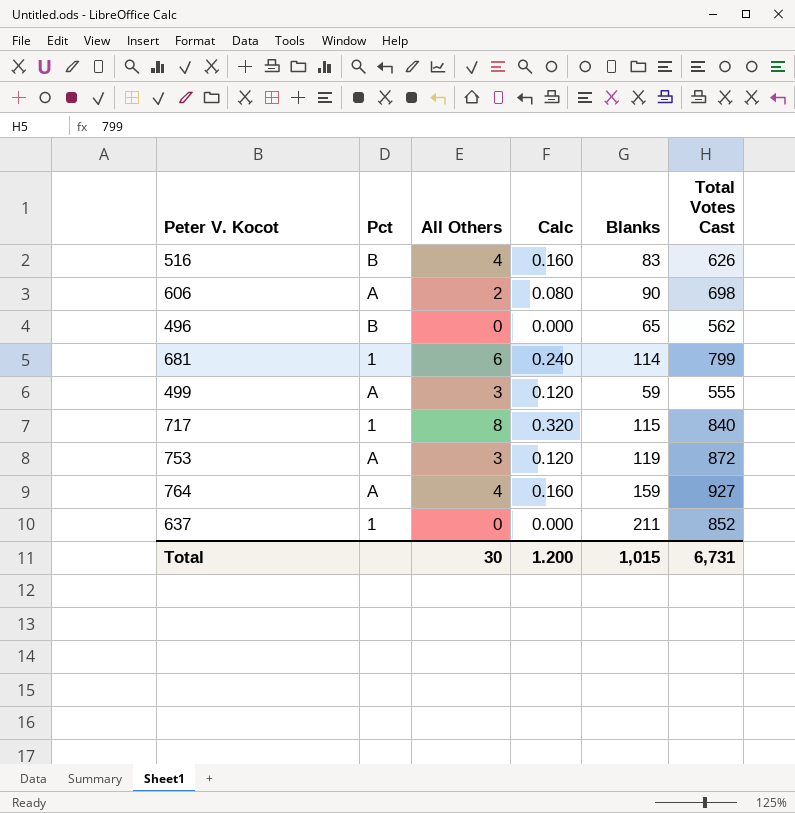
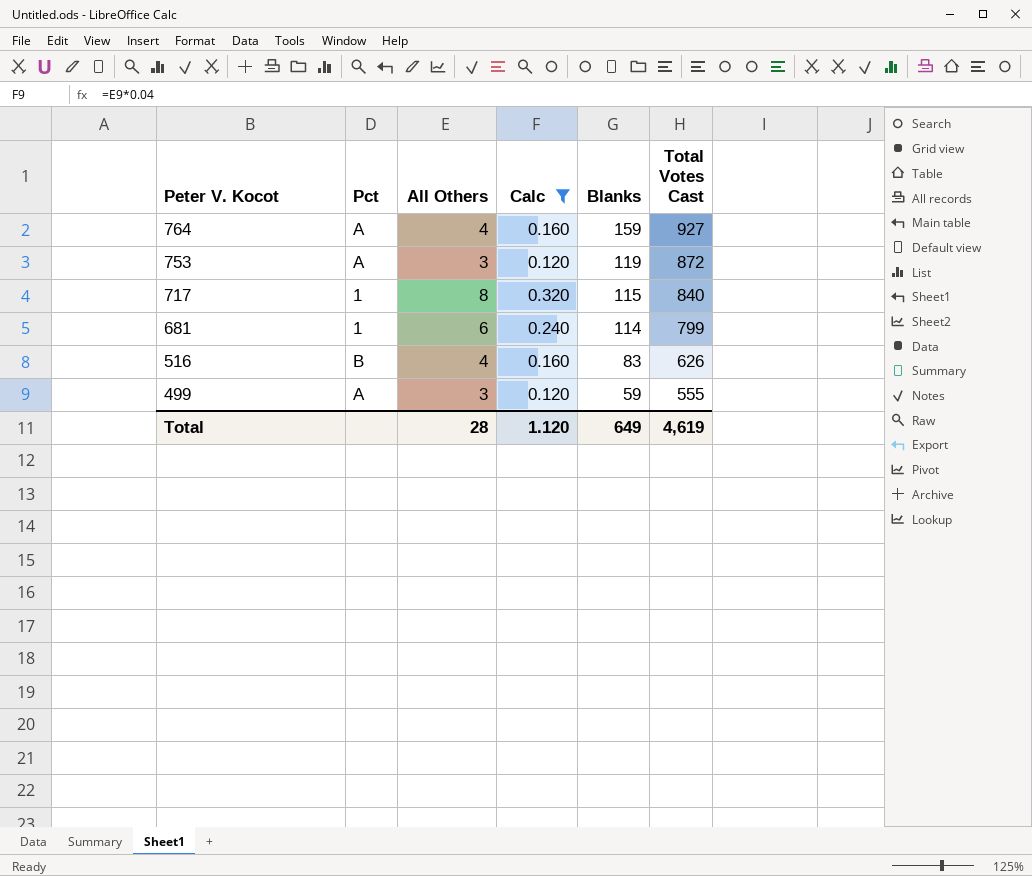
filter: none -> Calc >= 0.120
row order: none -> Peter V. Kocot descending
Total | All Others: 30 -> 28
Total | Calc: 1.200 -> 1.120
Total | Blanks: 1,015 -> 649
Total | Total Votes Cast: 6,731 -> 4,619

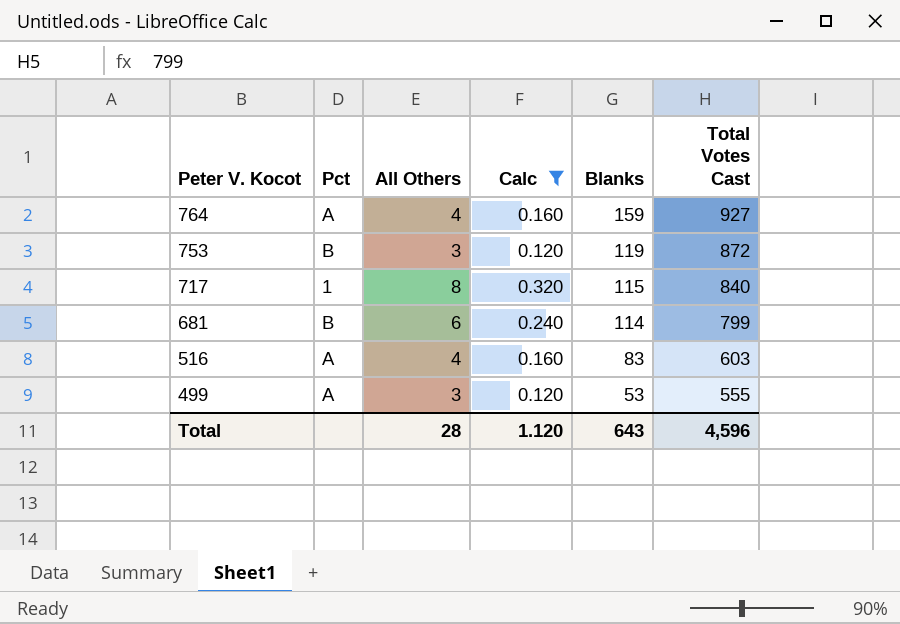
753 | Pct: A -> B
681 | Pct: 1 -> B
516 | Pct: B -> A
516 | Total Votes Cast: 626 -> 603
499 | Blanks: 59 -> 53
Total | Blanks: 649 -> 643
Total | Total Votes Cast: 4,619 -> 4,596

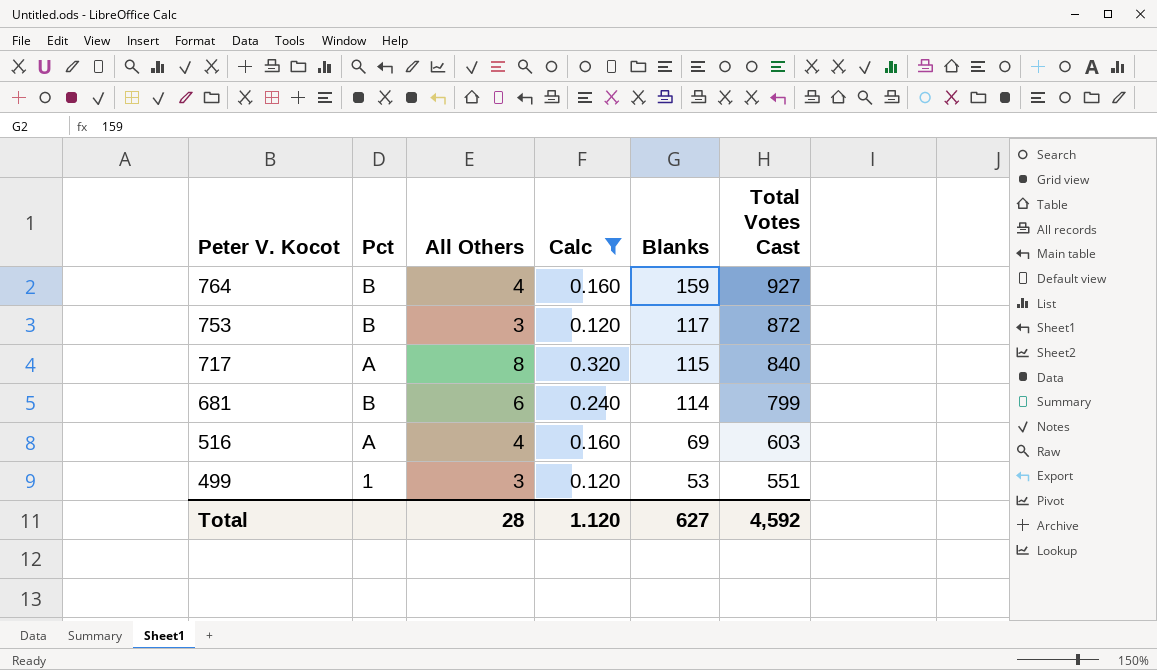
764 | Pct: A -> B
753 | Blanks: 119 -> 117
717 | Pct: 1 -> A
516 | Blanks: 83 -> 69
499 | Pct: A -> 1
499 | Total Votes Cast: 555 -> 551
Total | Blanks: 643 -> 627
Total | Total Votes Cast: 4,596 -> 4,592

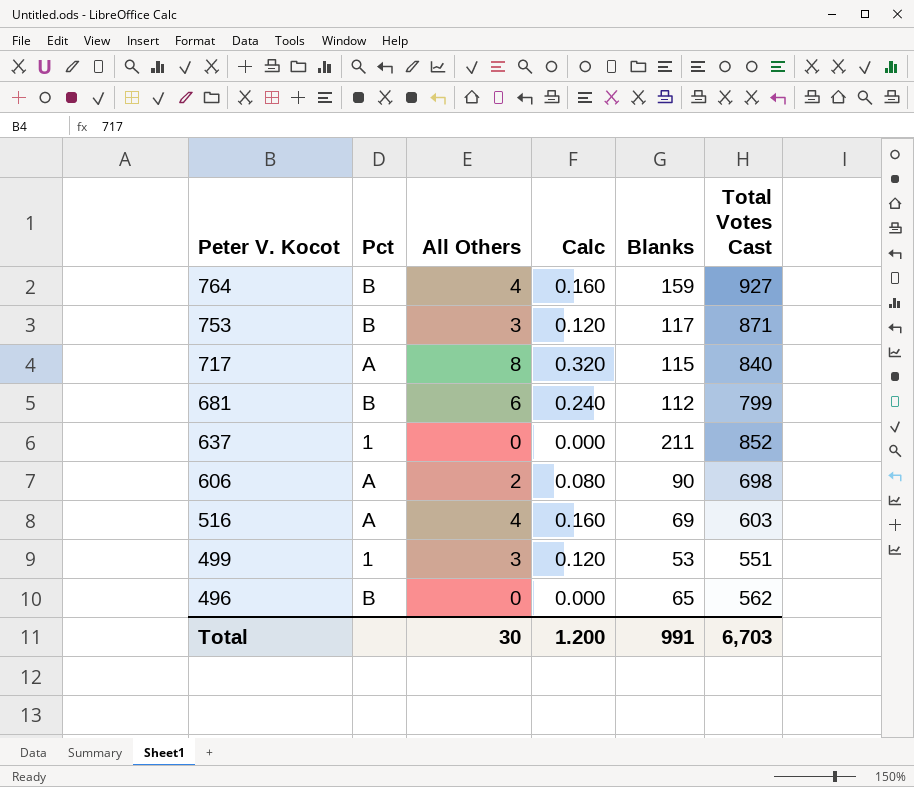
filter: Calc >= 0.120 -> none
753 | Total Votes Cast: 872 -> 871
681 | Blanks: 114 -> 112
Total | All Others: 28 -> 30
Total | Calc: 1.120 -> 1.200
Total | Blanks: 627 -> 991
Total | Total Votes Cast: 4,592 -> 6,703

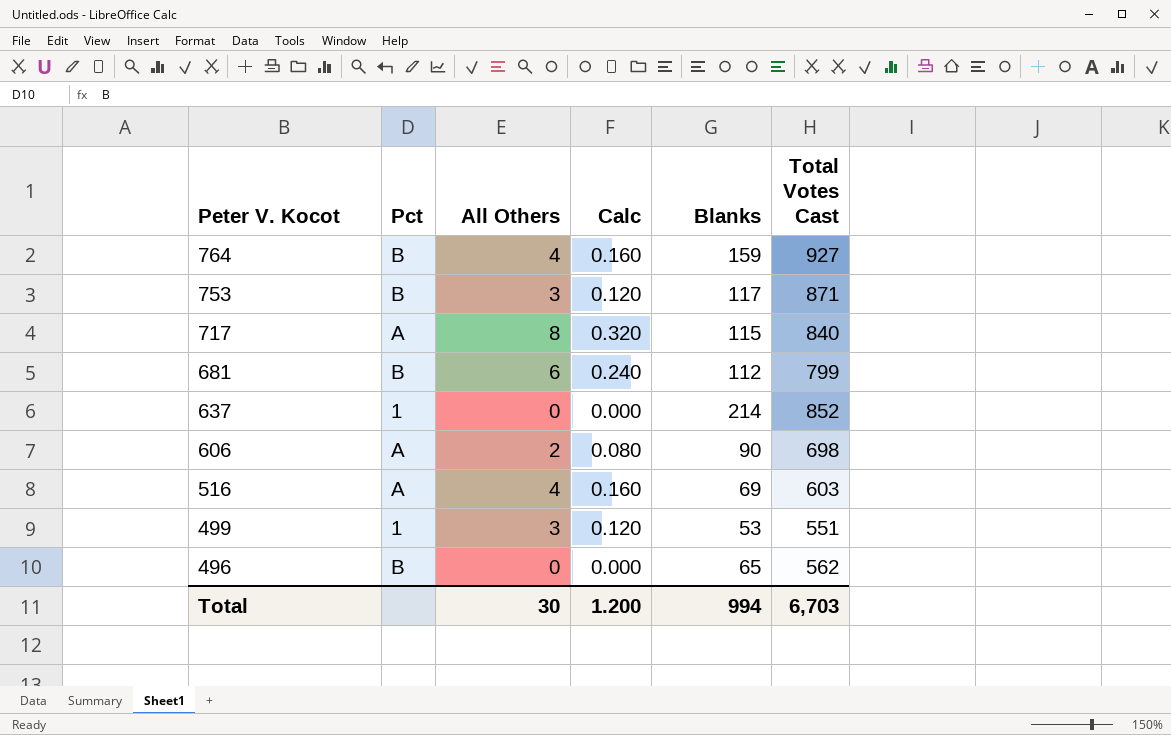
637 | Blanks: 211 -> 214
Total | Blanks: 991 -> 994

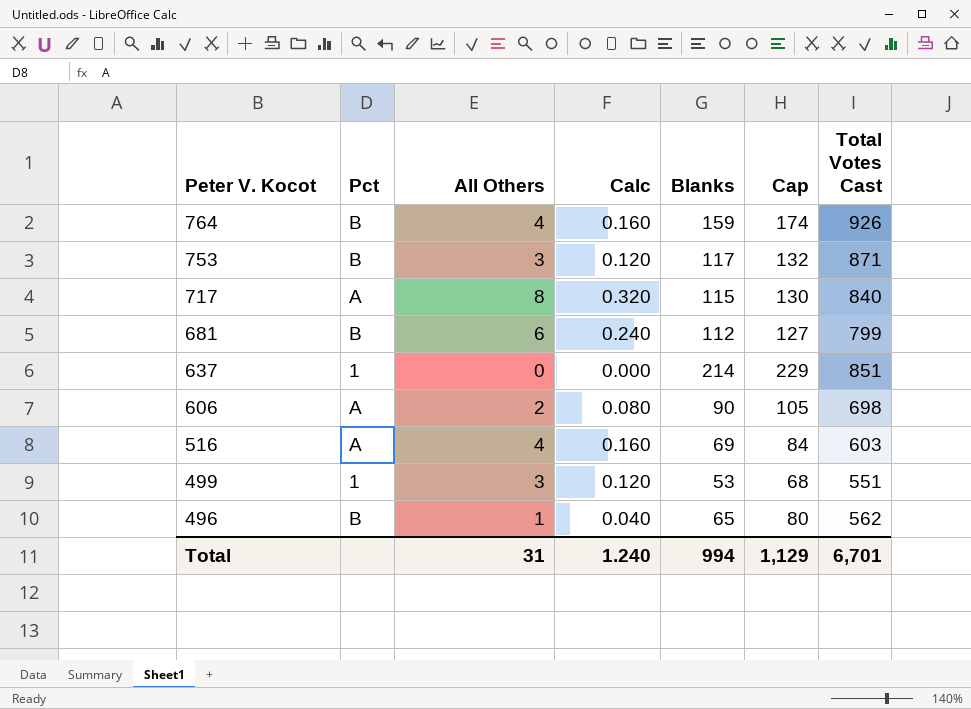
column Cap | formula: none -> [Blanks] + 15
764 | Total Votes Cast: 927 -> 926
637 | Total Votes Cast: 852 -> 851
496 | All Others: 0 -> 1
496 | Calc: 0.000 -> 0.040
Total | All Others: 30 -> 31
Total | Calc: 1.200 -> 1.240
Total | Total Votes Cast: 6,703 -> 6,701

